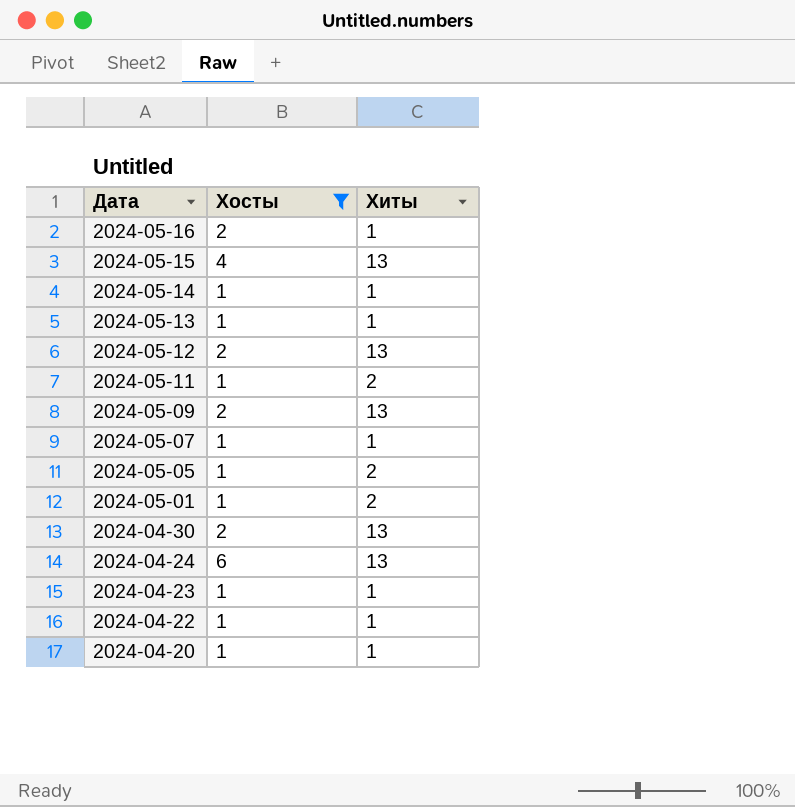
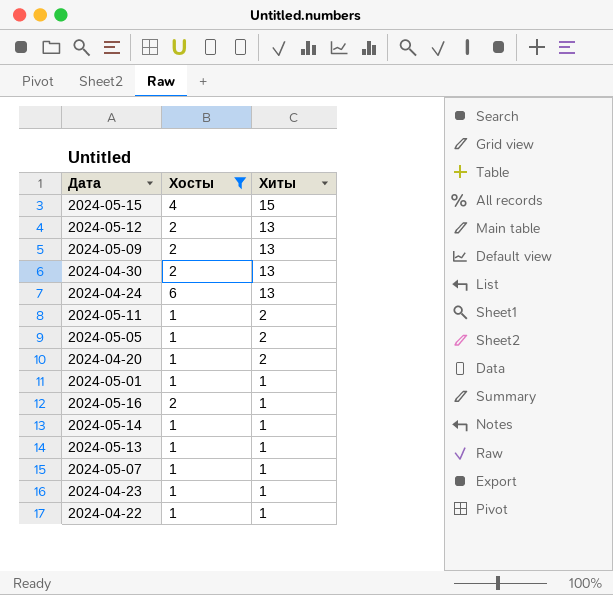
row order: Дата descending -> Хиты descending
2024-05-15 | Хиты: 13 -> 15
2024-04-20 | Хиты: 1 -> 2
2024-05-01 | Хиты: 2 -> 1

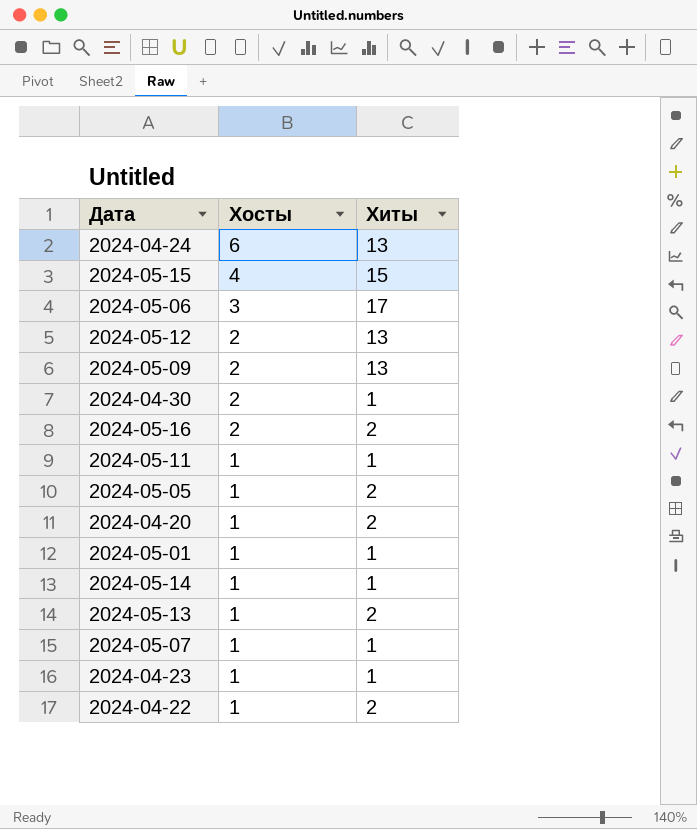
filter: Хосты != 3 -> none
row order: Хиты descending -> Хосты descending
2024-04-30 | Хиты: 13 -> 1
2024-05-16 | Хиты: 1 -> 2
2024-05-11 | Хиты: 2 -> 1
2024-05-13 | Хиты: 1 -> 2
2024-04-22 | Хиты: 1 -> 2

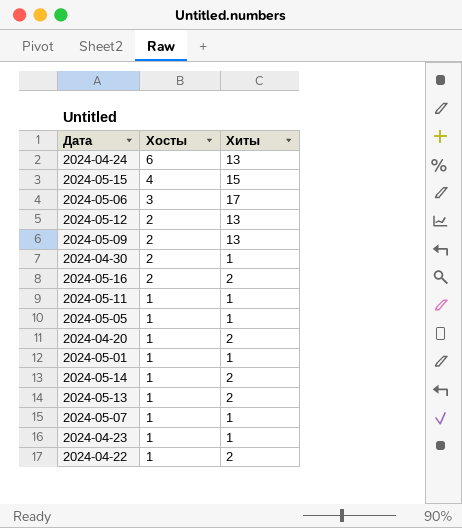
2024-05-05 | Хиты: 2 -> 1
2024-05-14 | Хиты: 1 -> 2

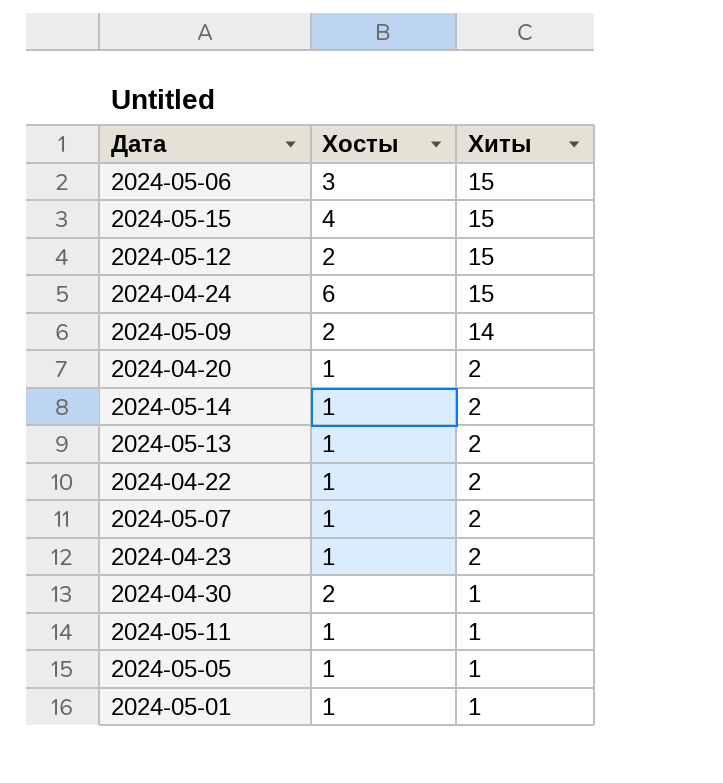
row order: Хосты descending -> Хиты descending
row 2024-05-16: 2 | 2 -> none
2024-05-06 | Хиты: 17 -> 15
2024-05-12 | Хиты: 13 -> 15
2024-04-24 | Хиты: 13 -> 15
2024-05-09 | Хиты: 13 -> 14
2024-05-07 | Хиты: 1 -> 2
2024-04-23 | Хиты: 1 -> 2

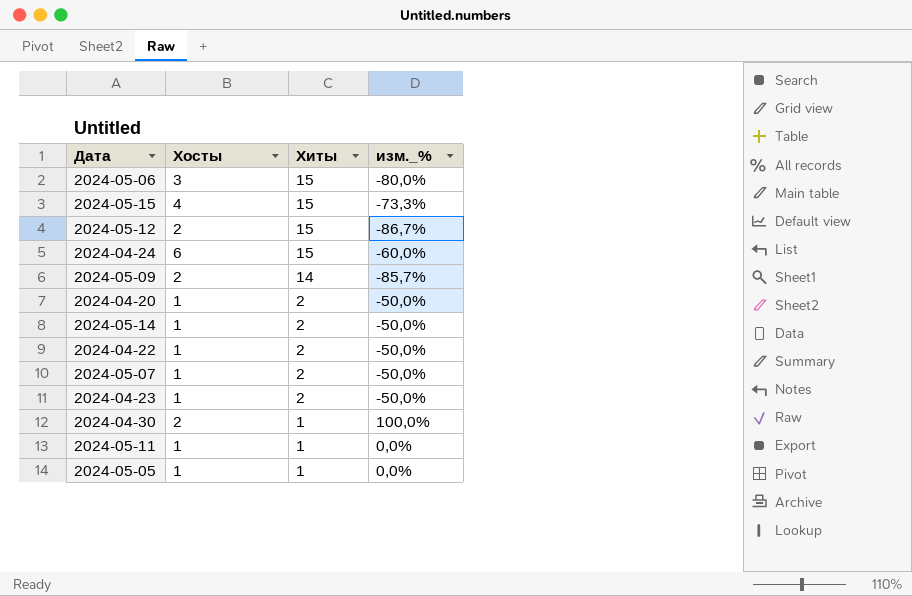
column изм._% | formula: none -> ([Хосты] - [Хиты]) / [Хиты]
row 2024-05-13: 1 | 2 -> none
row 2024-05-01: 1 | 1 -> none

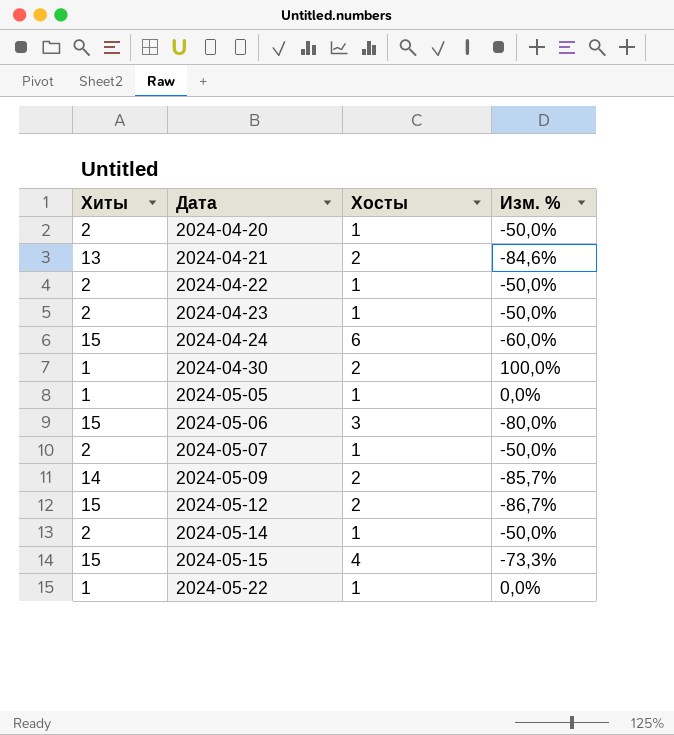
row order: Хиты descending -> Дата ascending
column Хиты | position: 3 -> 1
column name: изм._% -> Изм. %
row 2024-05-11: 1 | 1 | 0,0% -> none
row 2024-04-21: none -> 13 | 2 | -84,6%
row 2024-05-22: none -> 1 | 1 | 0,0%

